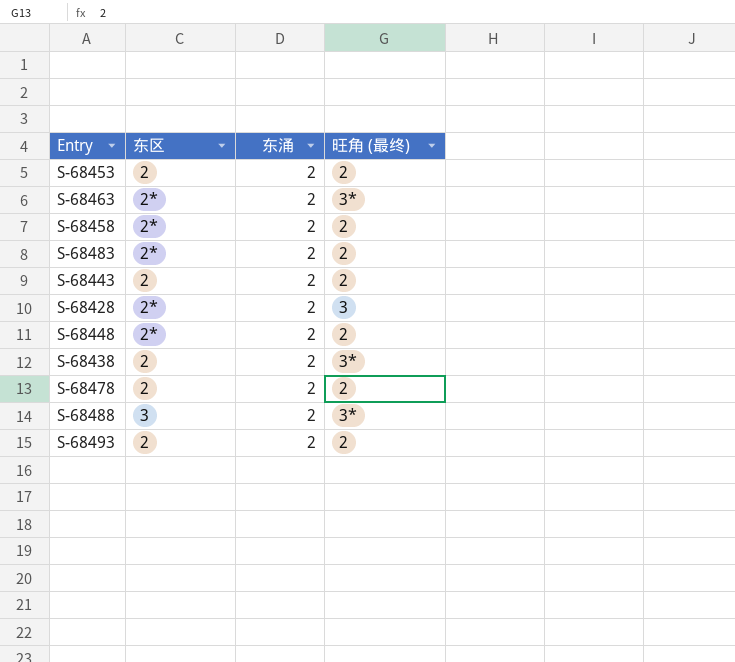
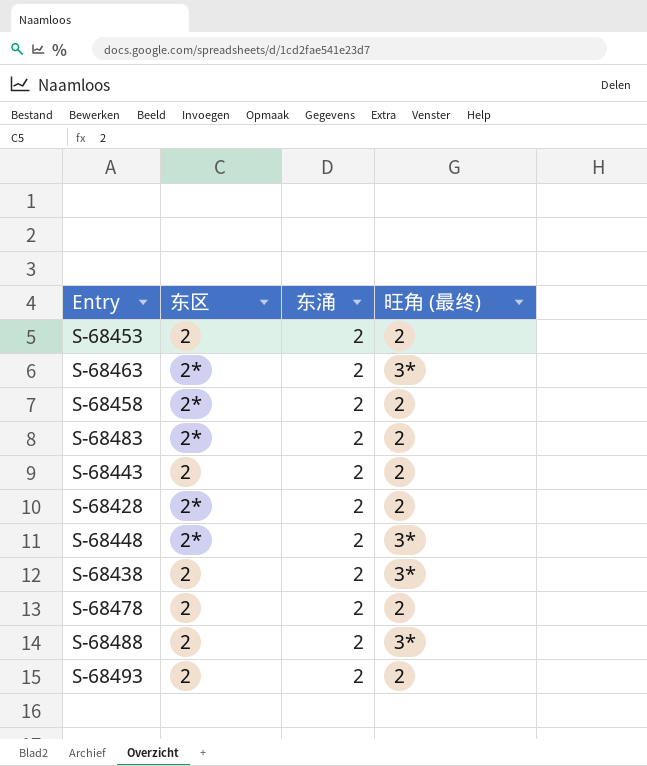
S-68428 | 旺角 (最终): 3 -> 2
S-68448 | 旺角 (最终): 2 -> 3*
S-68488 | 东区: 3 -> 2

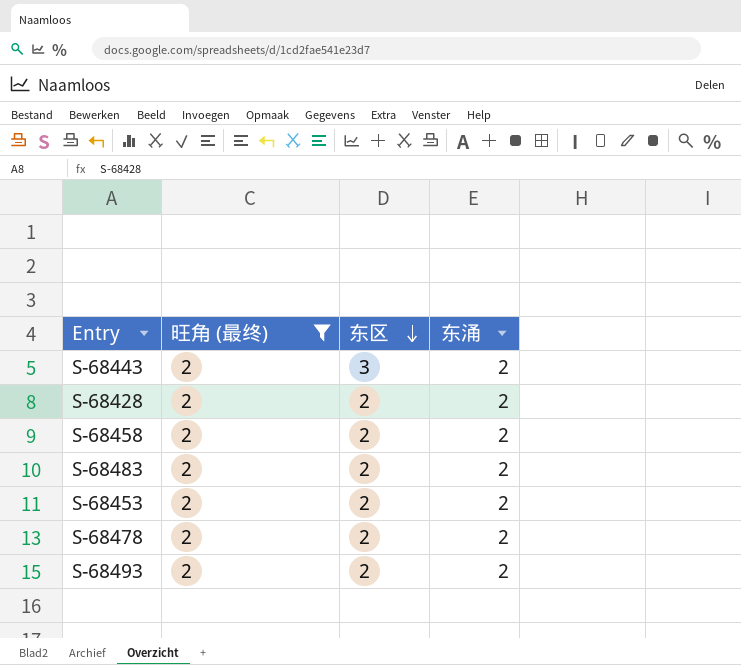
filter: none -> 旺角 (最终) = 2
row order: none -> 东区 descending
column 旺角 (最终) | position: 4 -> 2
S-68443 | 东区: 2 -> 3
S-68428 | 东区: 2* -> 2
S-68458 | 东区: 2* -> 2
S-68483 | 东区: 2* -> 2

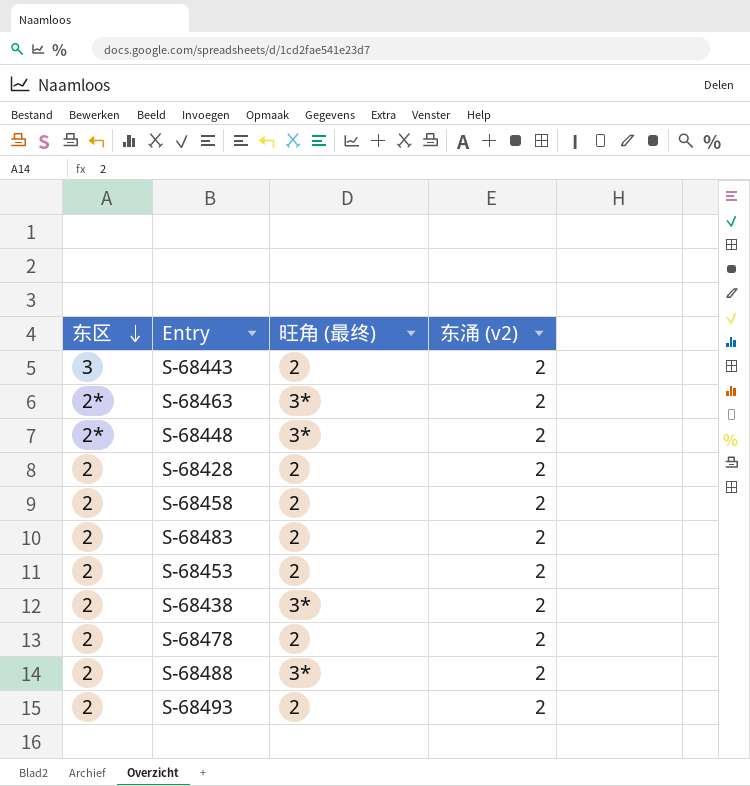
filter: 旺角 (最终) = 2 -> none
column 东区 | position: 3 -> 1
column name: 东涌 -> 东涌 (v2)

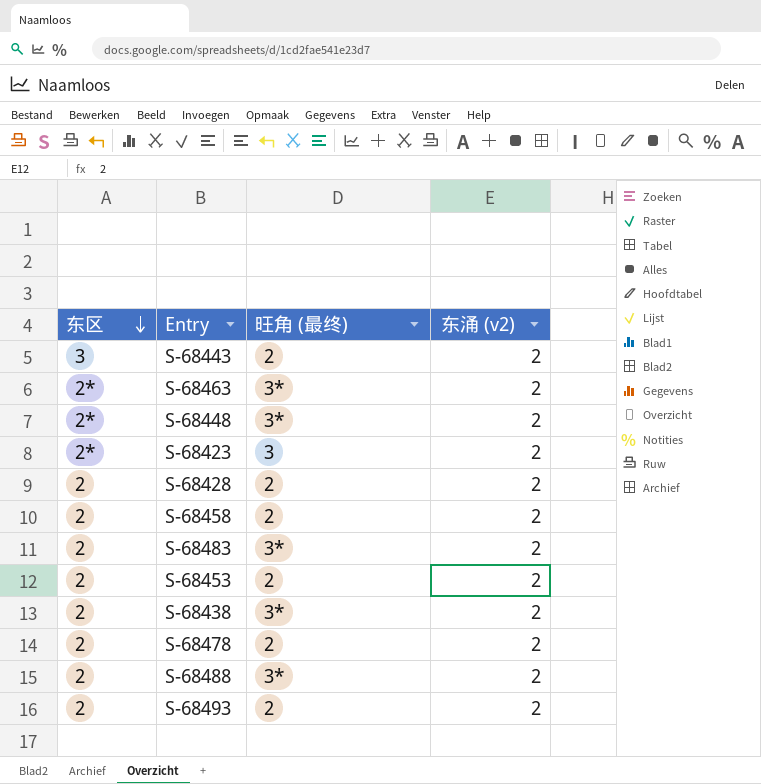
row S-68423: none -> 2* | 3 | 2
S-68483 | 旺角 (最终): 2 -> 3*

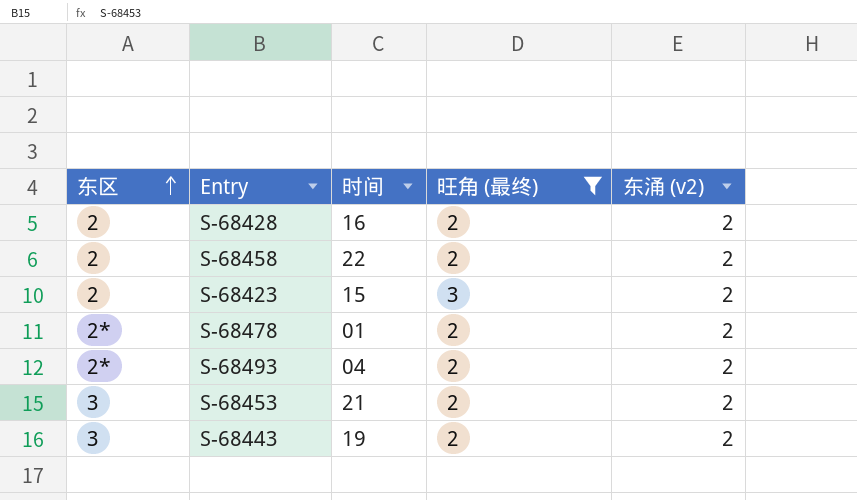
filter: none -> 旺角 (最终) != 3*
row order: 东区 descending -> 东区 ascending
column 时间 | position: none -> 3
S-68423 | 东区: 2* -> 2
S-68478 | 东区: 2 -> 2*
S-68493 | 东区: 2 -> 2*
S-68453 | 东区: 2 -> 3

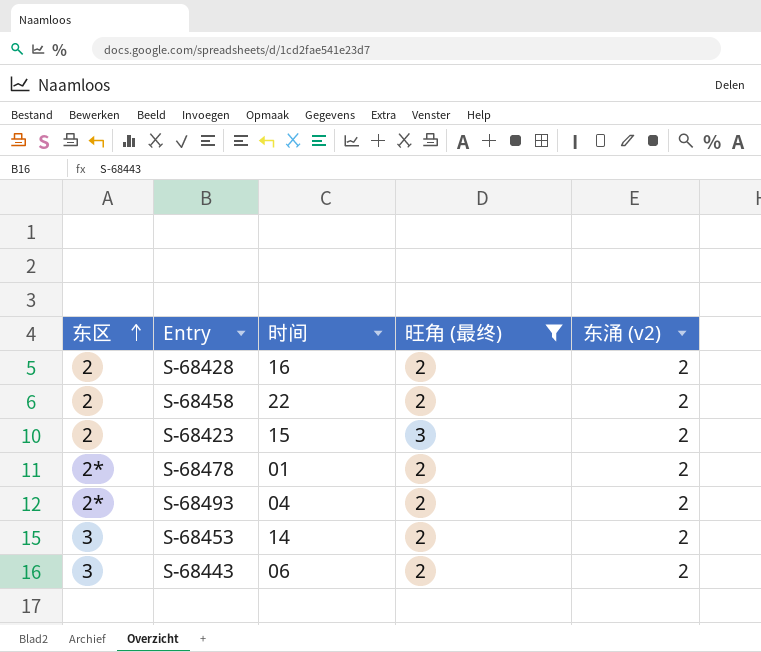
S-68453 | 时间: 21 -> 14
S-68443 | 时间: 19 -> 06

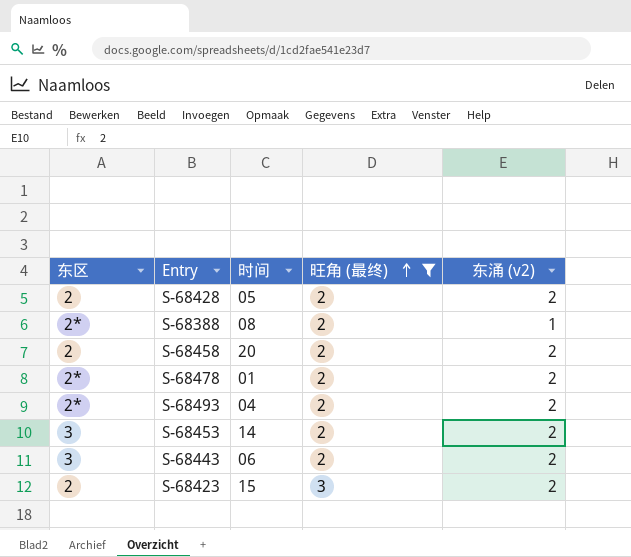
row order: 东区 ascending -> 旺角 (最终) ascending
S-68428 | 时间: 16 -> 05
row S-68388: none -> 2* | 08 | 2 | 1
S-68458 | 时间: 22 -> 20

